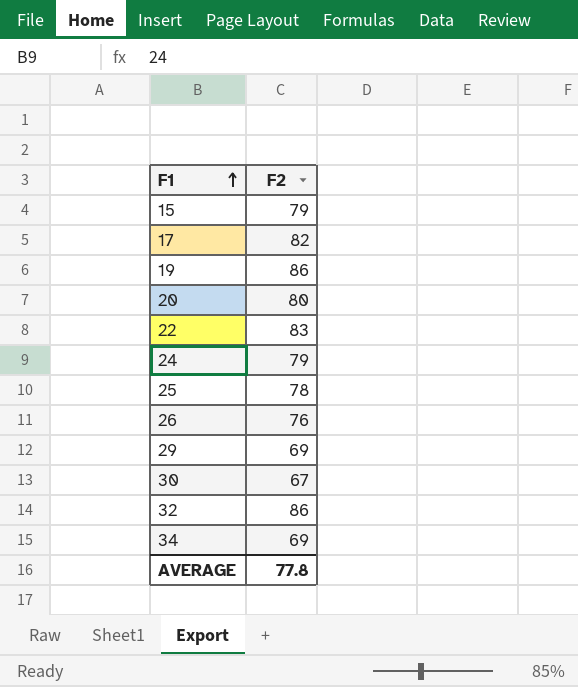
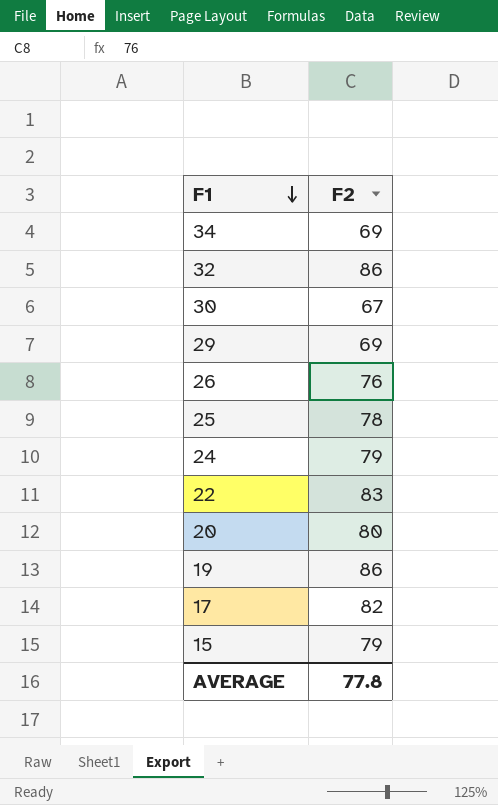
row order: F1 ascending -> F1 descending

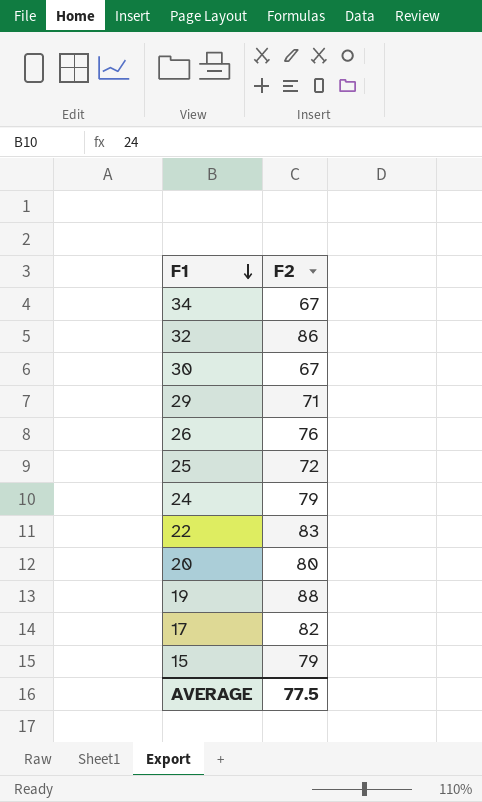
34 | F2: 69 -> 67
29 | F2: 69 -> 71
25 | F2: 78 -> 72
19 | F2: 86 -> 88
AVERAGE | F2: 77.8 -> 77.5

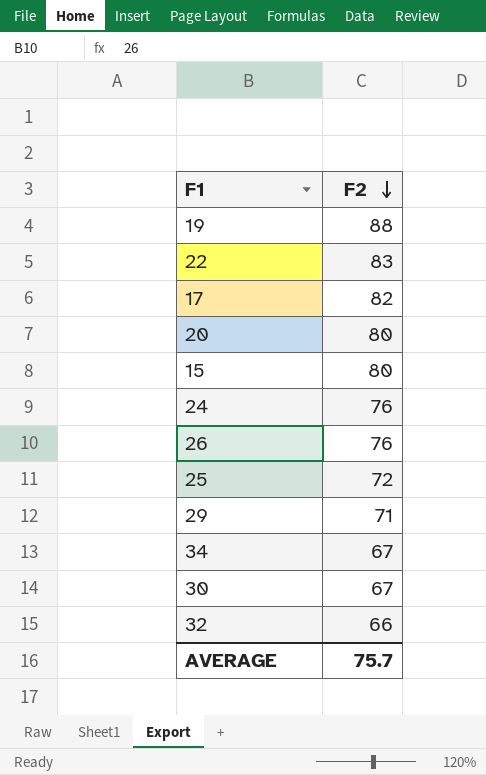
row order: F1 descending -> F2 descending
15 | F2: 79 -> 80
24 | F2: 79 -> 76
32 | F2: 86 -> 66
AVERAGE | F2: 77.5 -> 75.7

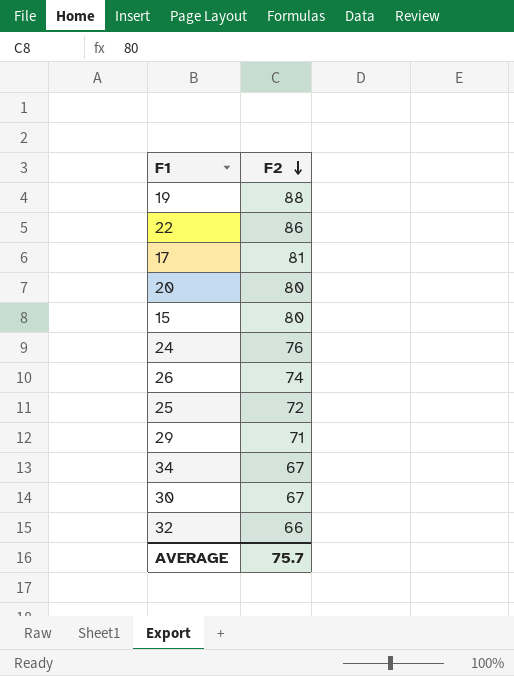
22 | F2: 83 -> 86
17 | F2: 82 -> 81
26 | F2: 76 -> 74

